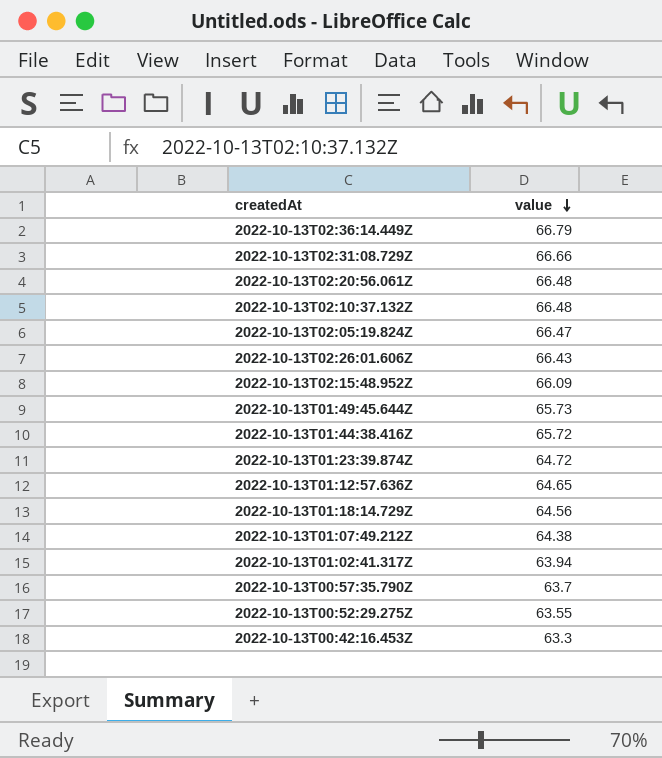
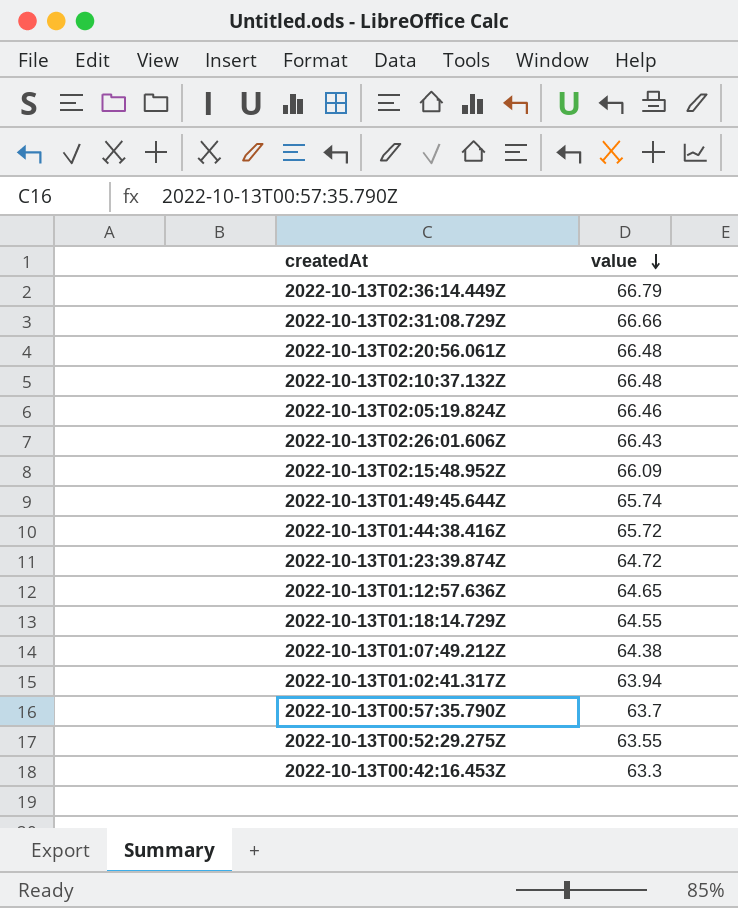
2022-10-13T02:05:19.824Z | value: 66.47 -> 66.46
2022-10-13T01:49:45.644Z | value: 65.73 -> 65.74
2022-10-13T01:18:14.729Z | value: 64.56 -> 64.55

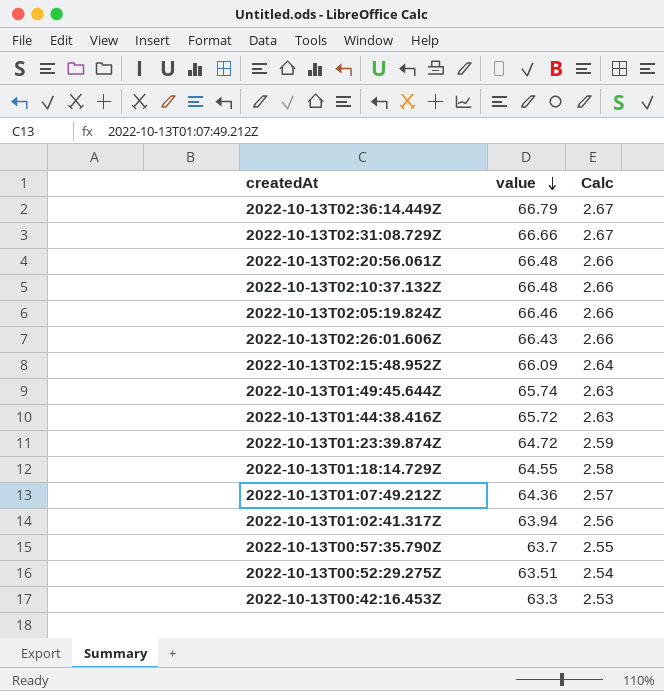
column Calc | formula: none -> [value] * 0.04
row 2022-10-13T01:12:57.636Z: 64.65 -> none
2022-10-13T01:07:49.212Z | value: 64.38 -> 64.36
2022-10-13T00:52:29.275Z | value: 63.55 -> 63.51

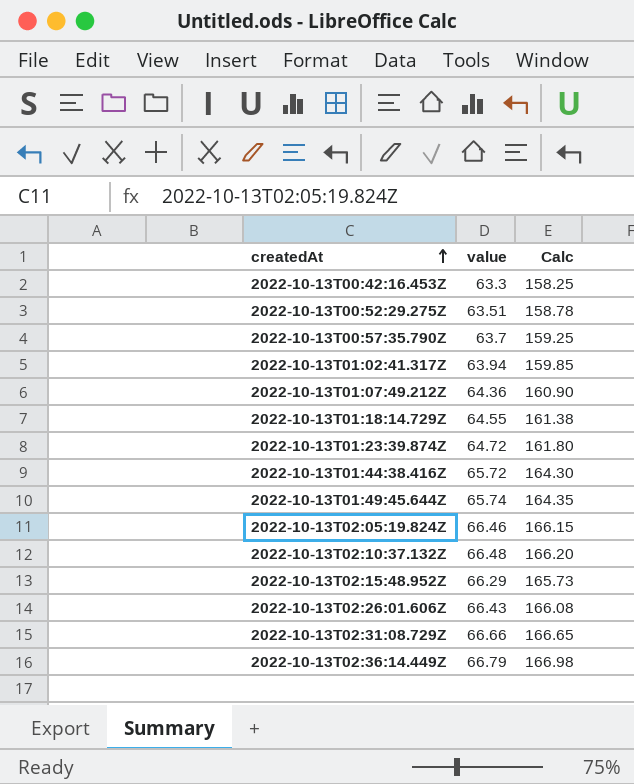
row order: value descending -> createdAt ascending
column Calc | formula: [value] * 0.04 -> [value] * 2.5
row 2022-10-13T02:20:56.061Z: 66.48 | 2.66 -> none
2022-10-13T02:15:48.952Z | value: 66.09 -> 66.29

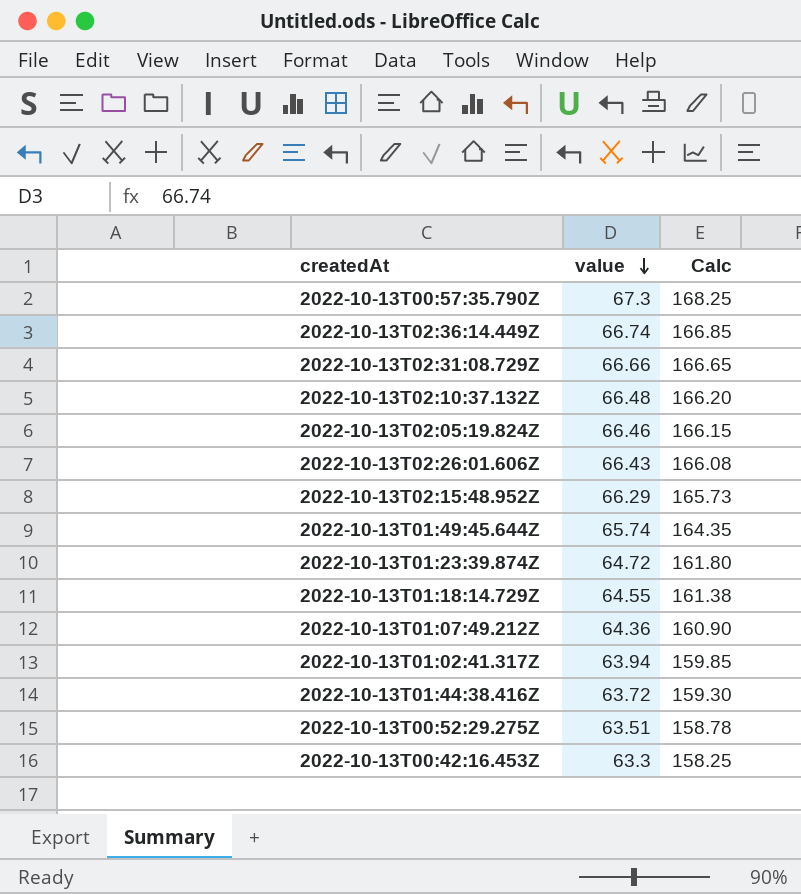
row order: createdAt ascending -> value descending
2022-10-13T00:57:35.790Z | value: 63.7 -> 67.3
2022-10-13T00:57:35.790Z | Calc: 159.25 -> 168.25
2022-10-13T02:36:14.449Z | value: 66.79 -> 66.74
2022-10-13T02:36:14.449Z | Calc: 166.98 -> 166.85
2022-10-13T01:44:38.416Z | value: 65.72 -> 63.72
2022-10-13T01:44:38.416Z | Calc: 164.30 -> 159.30

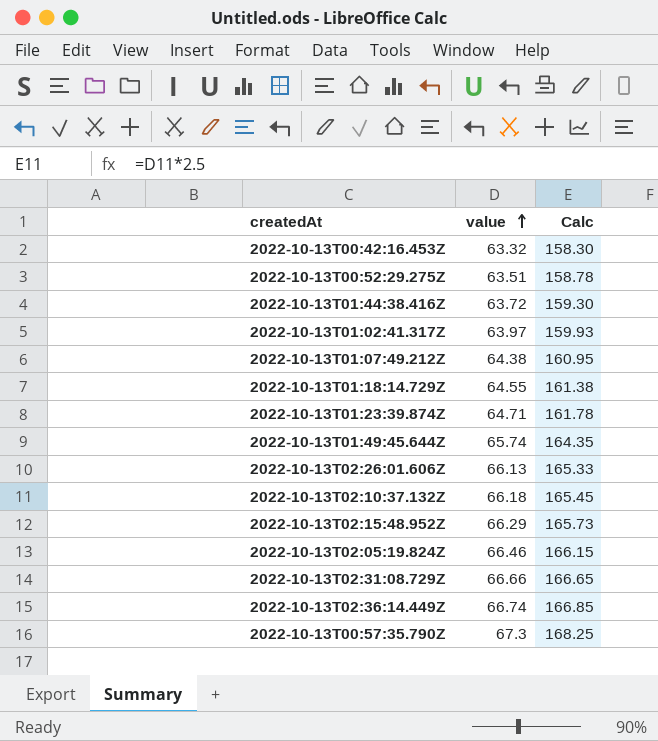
row order: value descending -> value ascending
2022-10-13T00:42:16.453Z | value: 63.3 -> 63.32
2022-10-13T00:42:16.453Z | Calc: 158.25 -> 158.30
2022-10-13T01:02:41.317Z | value: 63.94 -> 63.97
2022-10-13T01:02:41.317Z | Calc: 159.85 -> 159.93
2022-10-13T01:07:49.212Z | value: 64.36 -> 64.38
2022-10-13T01:07:49.212Z | Calc: 160.90 -> 160.95
2022-10-13T01:23:39.874Z | value: 64.72 -> 64.71
2022-10-13T01:23:39.874Z | Calc: 161.80 -> 161.78
2022-10-13T02:26:01.606Z | value: 66.43 -> 66.13
2022-10-13T02:26:01.606Z | Calc: 166.08 -> 165.33
2022-10-13T02:10:37.132Z | value: 66.48 -> 66.18
2022-10-13T02:10:37.132Z | Calc: 166.20 -> 165.45

